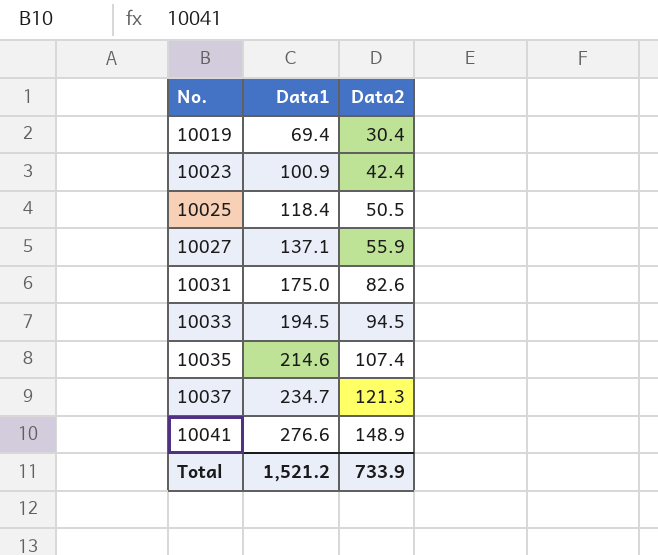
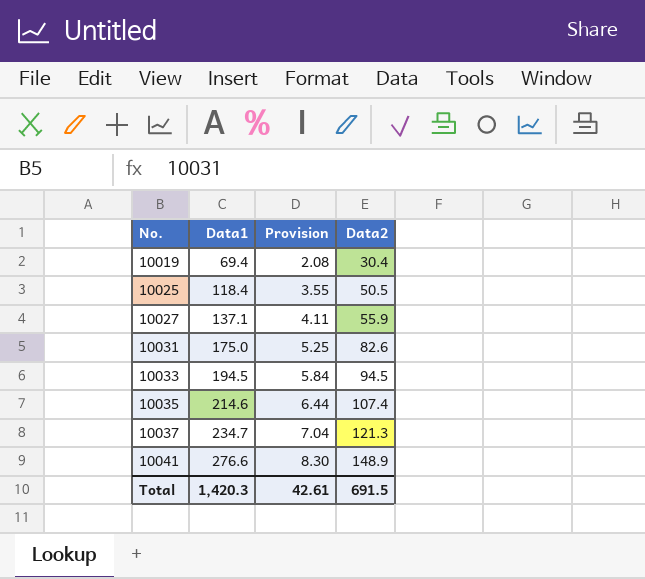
column Provision | formula: none -> [Data1] * 0.03
row 10023: 100.9 | 42.4 -> none
Total | Data1: 1,521.2 -> 1,420.3
Total | Data2: 733.9 -> 691.5

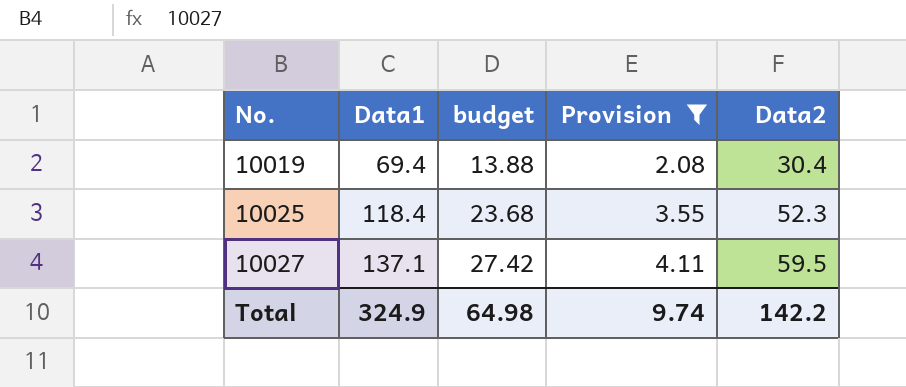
filter: none -> Provision <= 4.11
column budget | formula: none -> [Data1] * 0.2
10025 | Data2: 50.5 -> 52.3
10027 | Data2: 55.9 -> 59.5
Total | Data1: 1,420.3 -> 324.9
Total | Provision: 42.61 -> 9.74
Total | Data2: 691.5 -> 142.2

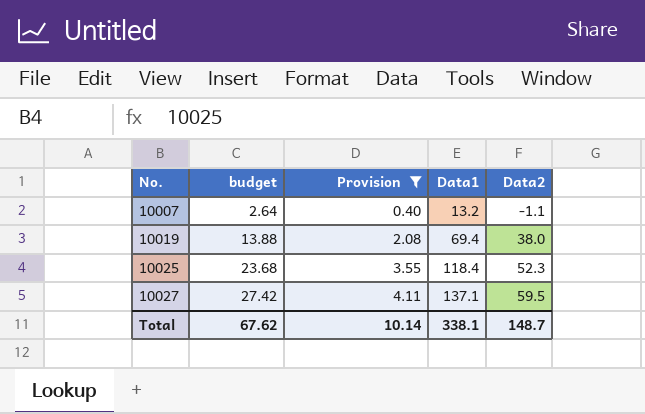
column Data1 | position: 2 -> 4
row 10007: none -> 2.64 | 0.40 | 13.2 | -1.1
10019 | Data2: 30.4 -> 38.0
Total | budget: 64.98 -> 67.62
Total | Provision: 9.74 -> 10.14
Total | Data1: 324.9 -> 338.1
Total | Data2: 142.2 -> 148.7

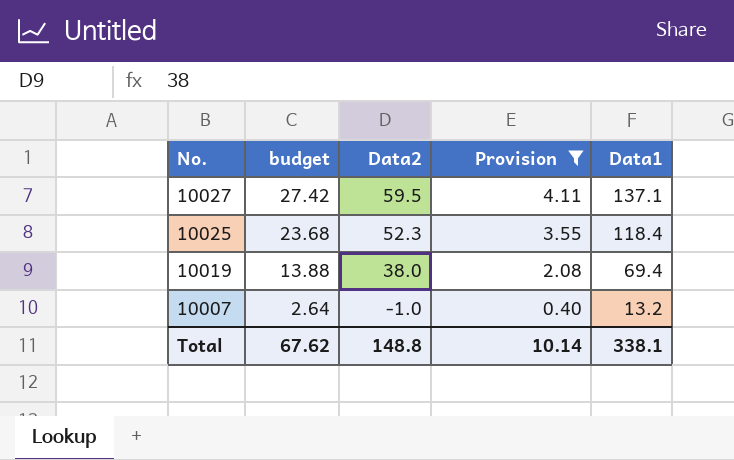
row order: No. ascending -> No. descending
column Data2 | position: 5 -> 3
10007 | Data2: -1.1 -> -1.0
Total | Data2: 148.7 -> 148.8

